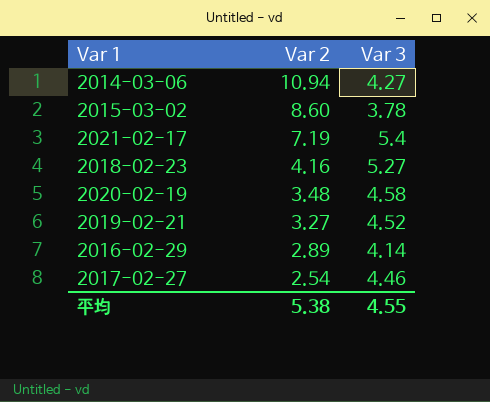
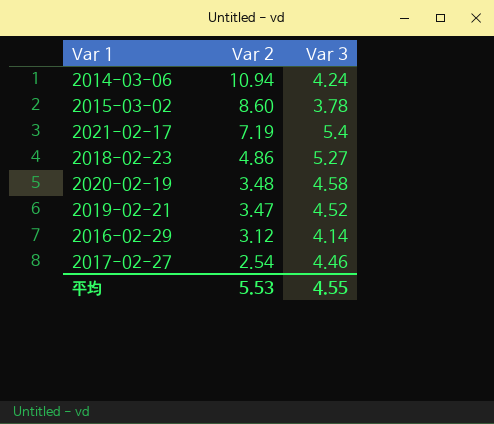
2014-03-06 | Var 3: 4.27 -> 4.24
2018-02-23 | Var 2: 4.16 -> 4.86
2019-02-21 | Var 2: 3.27 -> 3.47
2016-02-29 | Var 2: 2.89 -> 3.12
平均 | Var 2: 5.38 -> 5.53

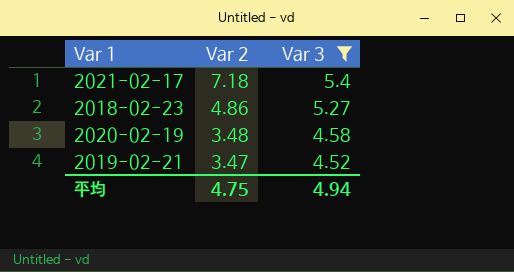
filter: none -> Var 3 >= 4.52
2021-02-17 | Var 2: 7.19 -> 7.18
平均 | Var 2: 5.53 -> 4.75
平均 | Var 3: 4.55 -> 4.94

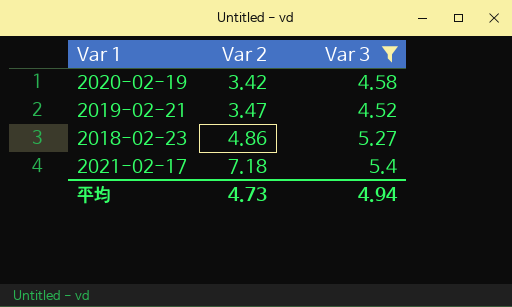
row order: Var 2 descending -> Var 2 ascending
2020-02-19 | Var 2: 3.48 -> 3.42
平均 | Var 2: 4.75 -> 4.73

